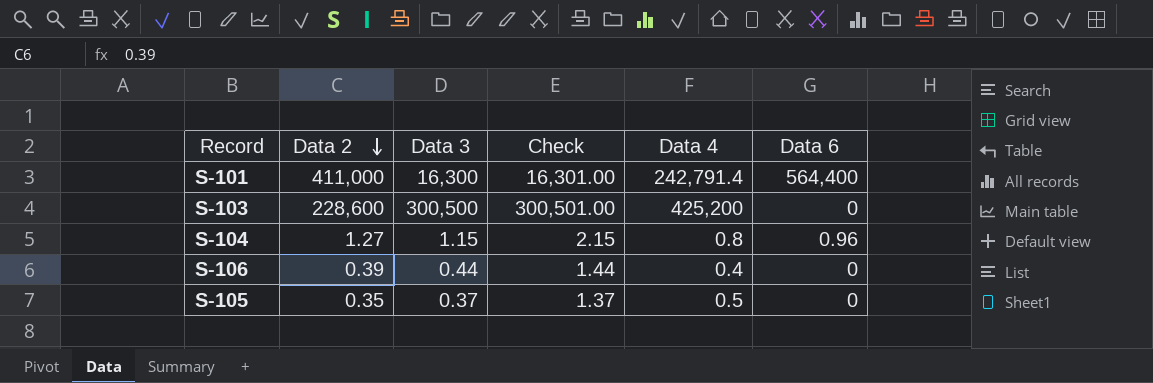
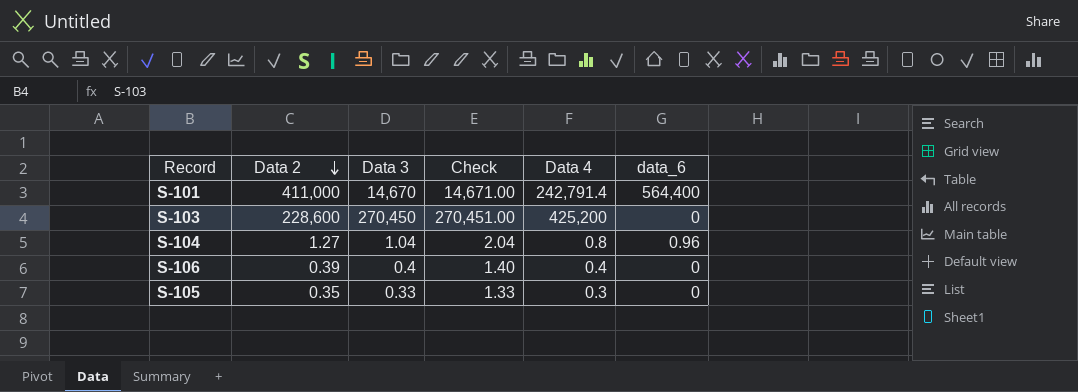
column name: Data 6 -> data_6
S-101 | Data 3: 16,300 -> 14,670
S-101 | Check: 16,301.00 -> 14,671.00
S-103 | Data 3: 300,500 -> 270,450
S-103 | Check: 300,501.00 -> 270,451.00
S-104 | Data 3: 1.15 -> 1.04
S-104 | Check: 2.15 -> 2.04
S-106 | Data 3: 0.44 -> 0.4
S-106 | Check: 1.44 -> 1.40
S-105 | Data 3: 0.37 -> 0.33
S-105 | Check: 1.37 -> 1.33
S-105 | Data 4: 0.5 -> 0.3

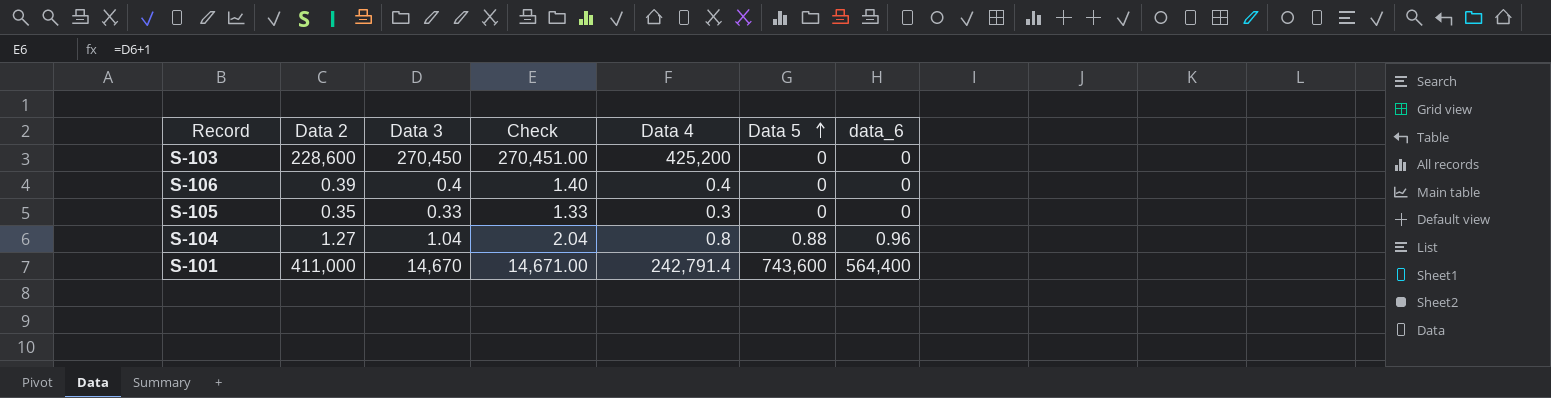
row order: Data 2 descending -> Data 5 ascending
column Data 5 | position: none -> 6

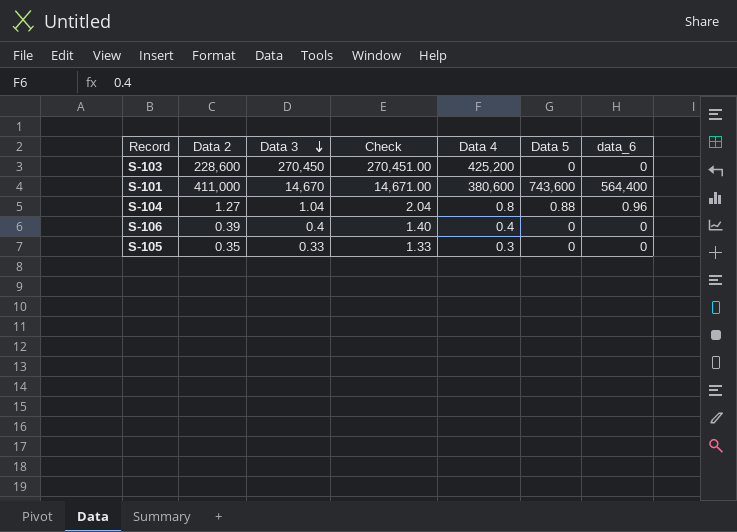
row order: Data 5 ascending -> Data 3 descending
S-101 | Data 4: 242,791.4 -> 380,600

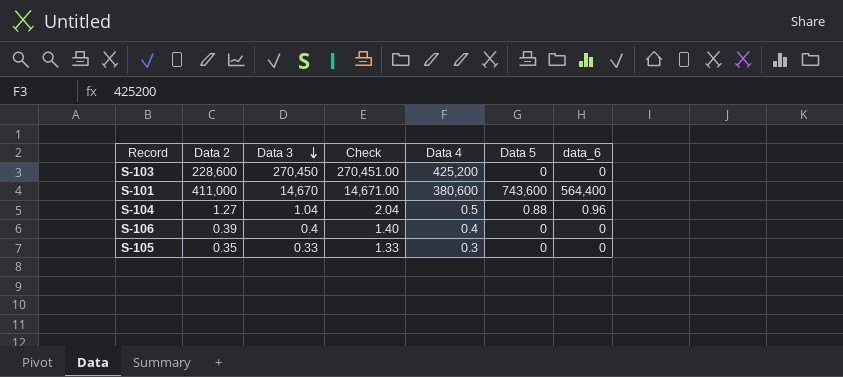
S-104 | Data 4: 0.8 -> 0.5

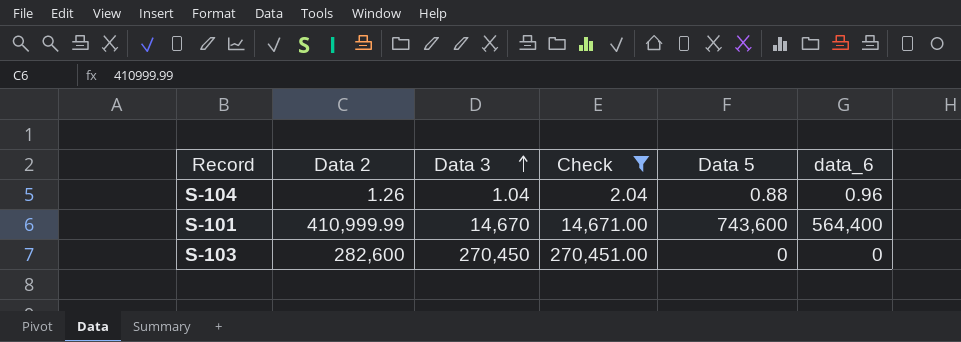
filter: none -> Check >= 2.04
row order: Data 3 descending -> Data 3 ascending
column Data 4 | position: 5 -> none
S-104 | Data 2: 1.27 -> 1.26
S-101 | Data 2: 411,000 -> 410,999.99
S-103 | Data 2: 228,600 -> 282,600

